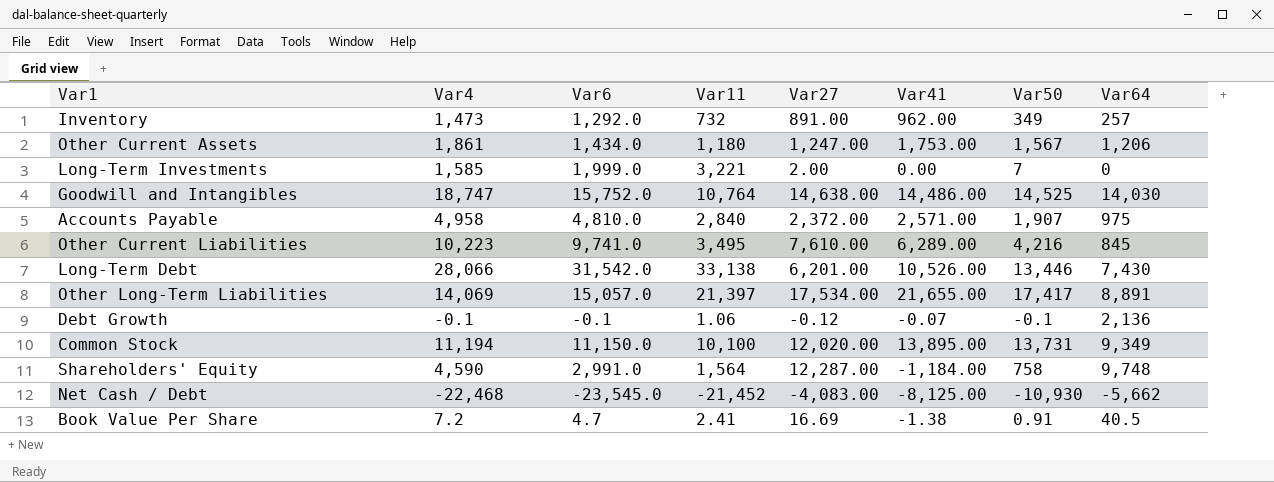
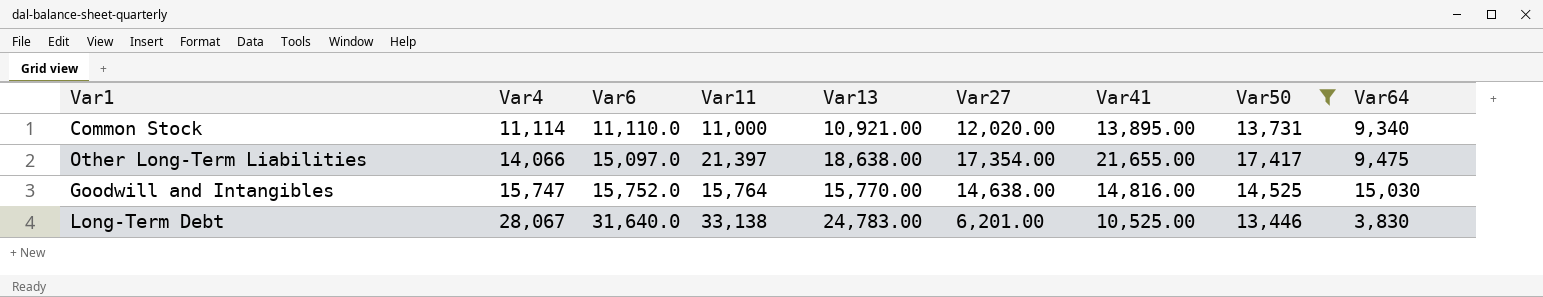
filter: none -> Var50 >= 13,446
row order: none -> Var4 ascending
column Var13 | position: none -> 5
Common Stock | Var4: 11,194 -> 11,114
Common Stock | Var6: 11,150.0 -> 11,110.0
Common Stock | Var11: 10,100 -> 11,000
Common Stock | Var64: 9,349 -> 9,340
Other Long-Term Liabilities | Var4: 14,069 -> 14,066
Other Long-Term Liabilities | Var6: 15,057.0 -> 15,097.0
Other Long-Term Liabilities | Var27: 17,534.00 -> 17,354.00
Other Long-Term Liabilities | Var64: 8,891 -> 9,475
Goodwill and Intangibles | Var4: 18,747 -> 15,747
Goodwill and Intangibles | Var11: 10,764 -> 15,764
Goodwill and Intangibles | Var41: 14,486.00 -> 14,816.00
Goodwill and Intangibles | Var64: 14,030 -> 15,030
Long-Term Debt | Var4: 28,066 -> 28,067
Long-Term Debt | Var6: 31,542.0 -> 31,640.0
Long-Term Debt | Var41: 10,526.00 -> 10,525.00
Long-Term Debt | Var64: 7,430 -> 3,830

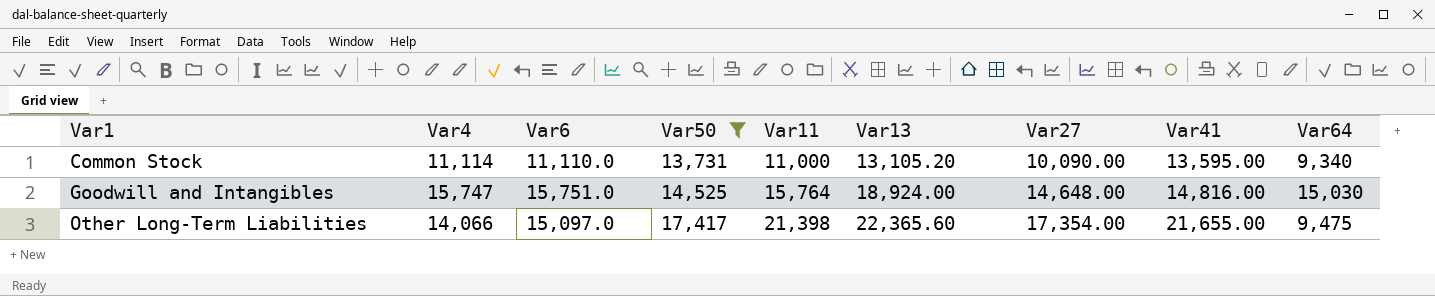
row order: Var4 ascending -> Var1 ascending
column Var50 | position: 8 -> 4
row Long-Term Debt: 28,067 | 31,640.0 | 33,138 | 24,783.00 | 6,201.00 | 10,525.00 | 13,446 | 3,830 -> none
Common Stock | Var13: 10,921.00 -> 13,105.20
Common Stock | Var27: 12,020.00 -> 10,090.00
Common Stock | Var41: 13,895.00 -> 13,595.00
Goodwill and Intangibles | Var6: 15,752.0 -> 15,751.0
Goodwill and Intangibles | Var13: 15,770.00 -> 18,924.00
Goodwill and Intangibles | Var27: 14,638.00 -> 14,648.00
Other Long-Term Liabilities | Var11: 21,397 -> 21,398
Other Long-Term Liabilities | Var13: 18,638.00 -> 22,365.60

